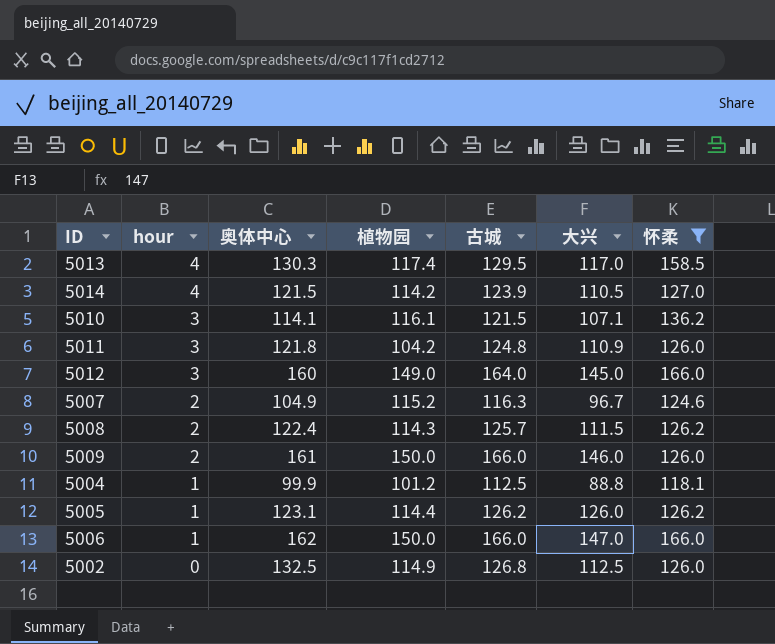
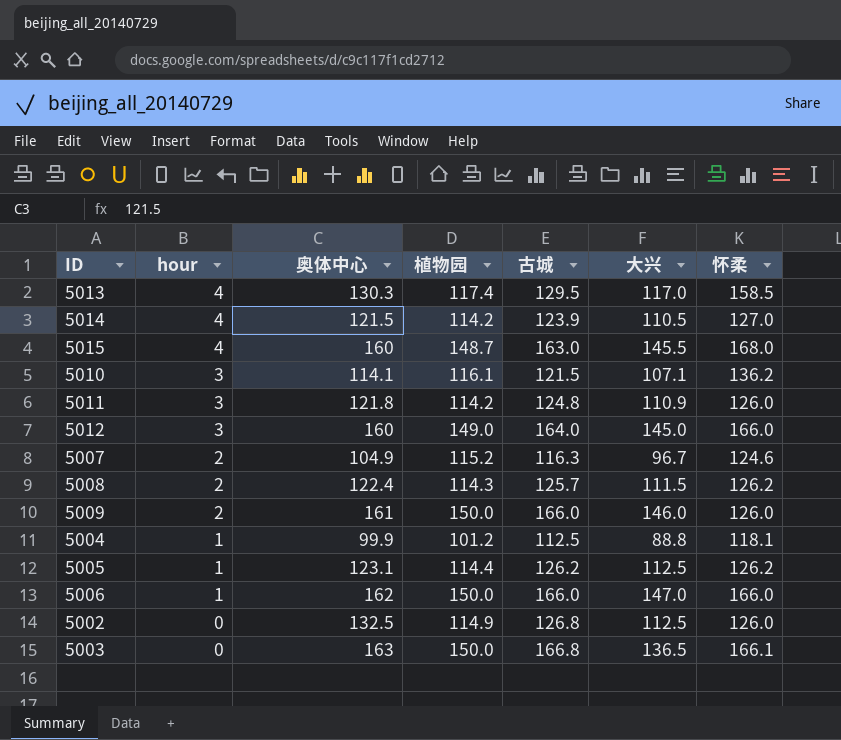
filter: 怀柔 <= 166.0 -> none
5011 | 植物园: 104.2 -> 114.2
5005 | 大兴: 126.0 -> 112.5

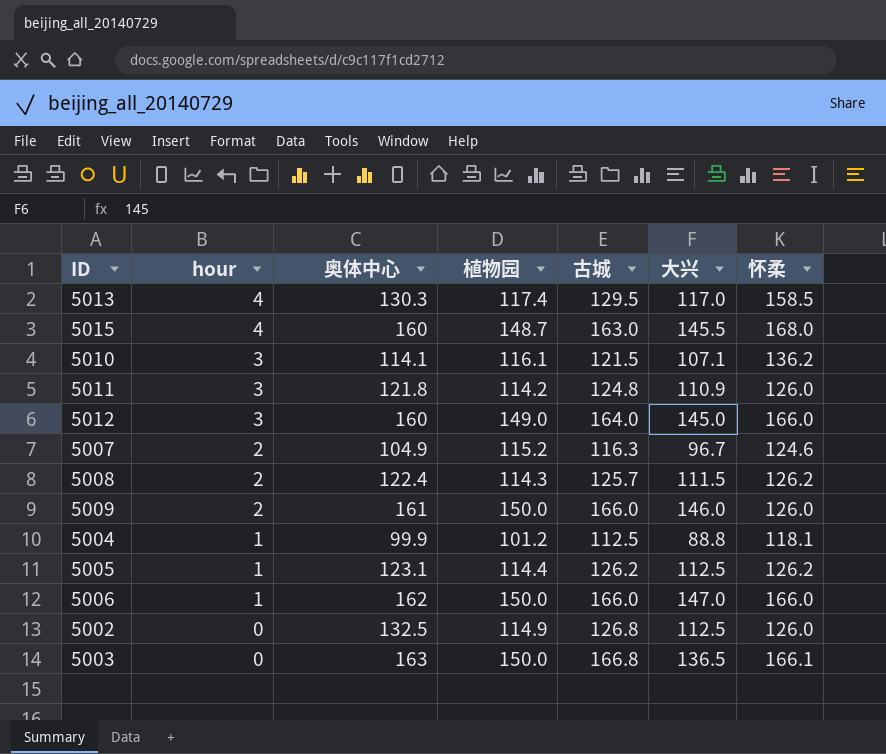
row 5014: 4 | 121.5 | 114.2 | 123.9 | 110.5 | 127.0 -> none

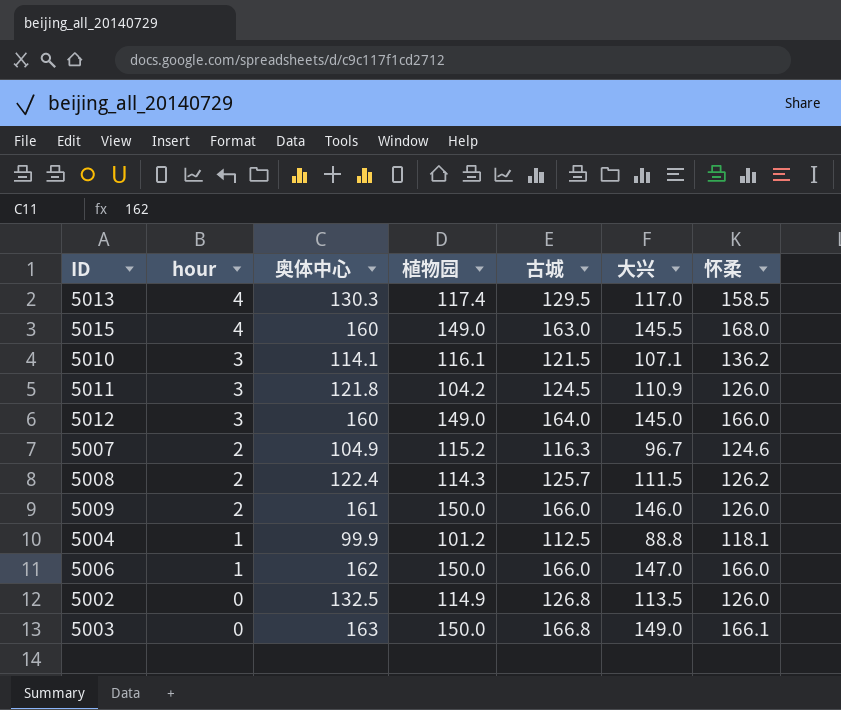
row 5005: 1 | 123.1 | 114.4 | 126.2 | 112.5 | 126.2 -> none
5015 | 植物园: 148.7 -> 149.0
5011 | 植物园: 114.2 -> 104.2
5011 | 古城: 124.8 -> 124.5
5002 | 大兴: 112.5 -> 113.5
5003 | 大兴: 136.5 -> 149.0

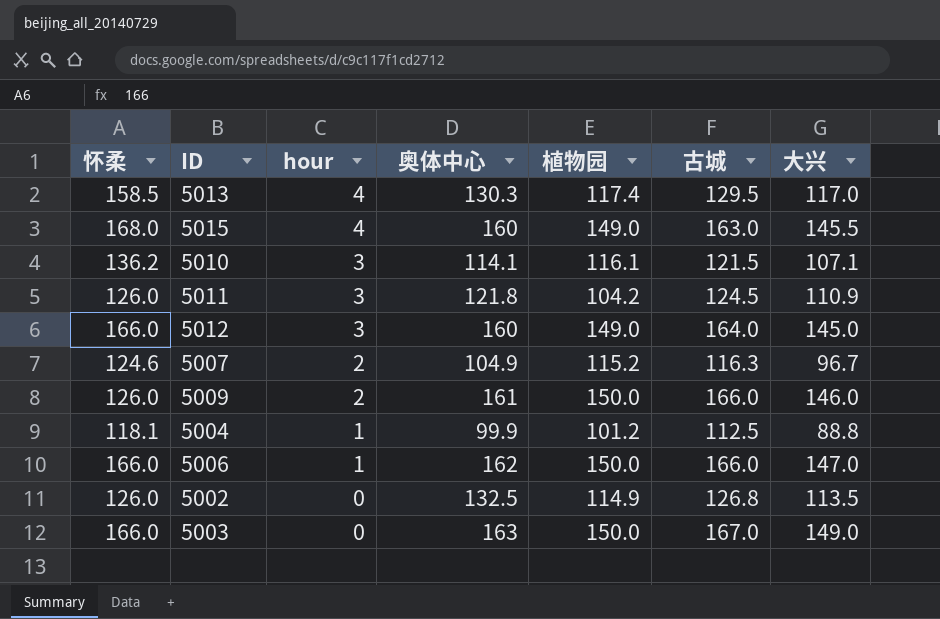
column 怀柔 | position: 7 -> 1
row 5008: 2 | 122.4 | 114.3 | 125.7 | 111.5 | 126.2 -> none
5003 | 怀柔: 166.1 -> 166.0
5003 | 古城: 166.8 -> 167.0

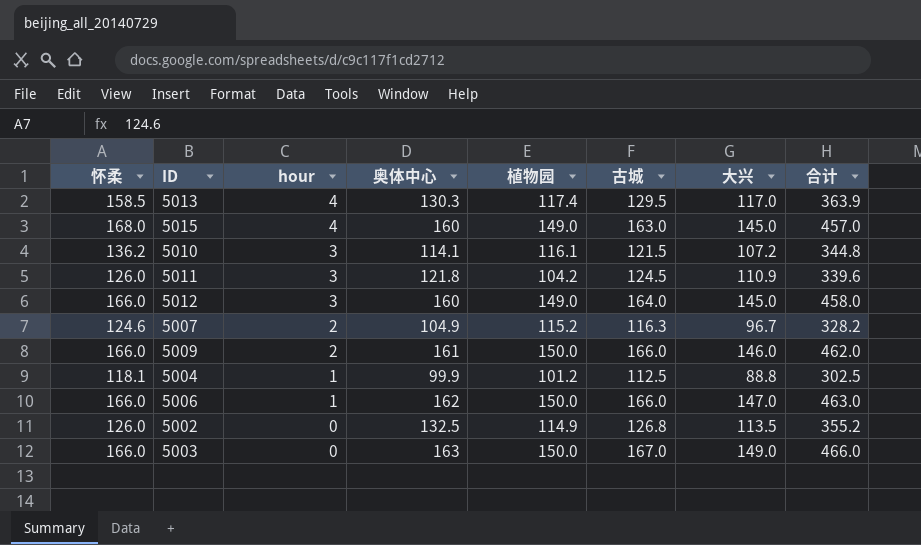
column 合计 | formula: none -> [植物园] + [古城] + [大兴]
5015 | 大兴: 145.5 -> 145.0
5010 | 大兴: 107.1 -> 107.2
5009 | 怀柔: 126.0 -> 166.0

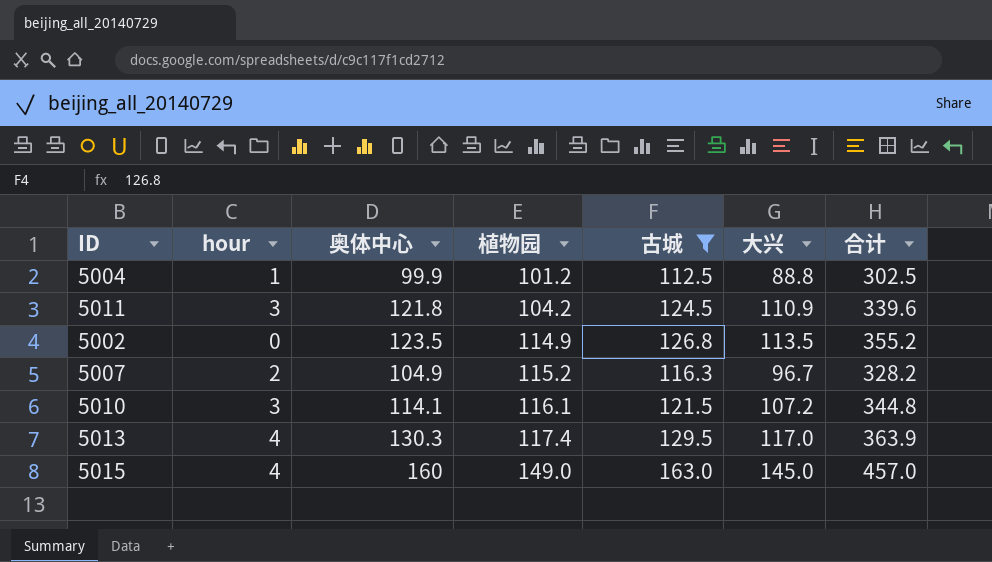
filter: none -> 古城 <= 163.0
row order: hour descending -> 植物园 ascending
column 怀柔 | position: 1 -> none
5002 | 奥体中心: 132.5 -> 123.5

